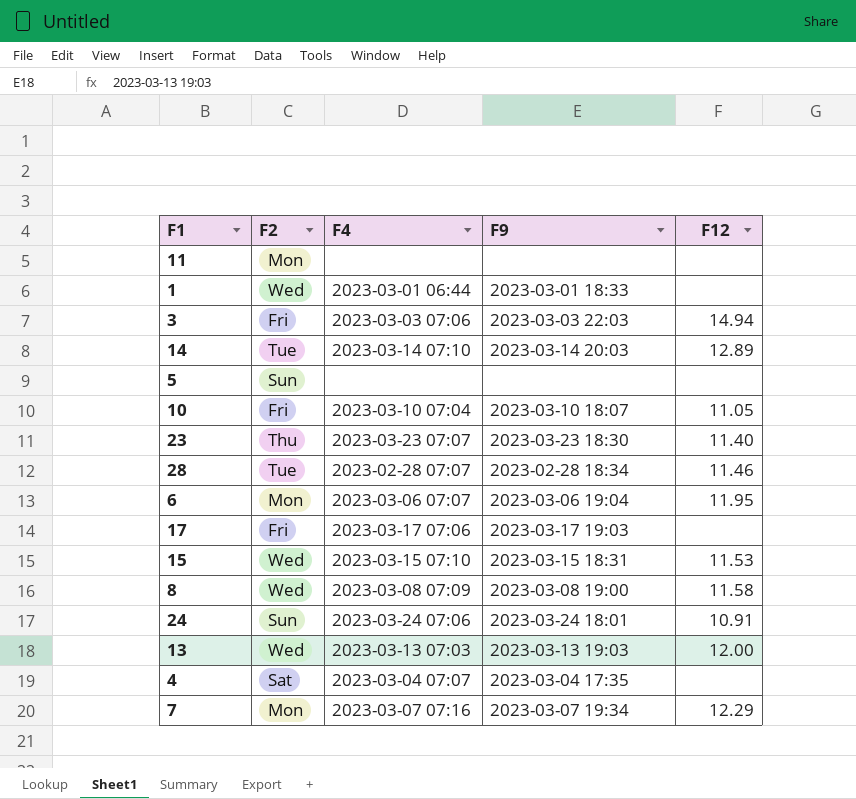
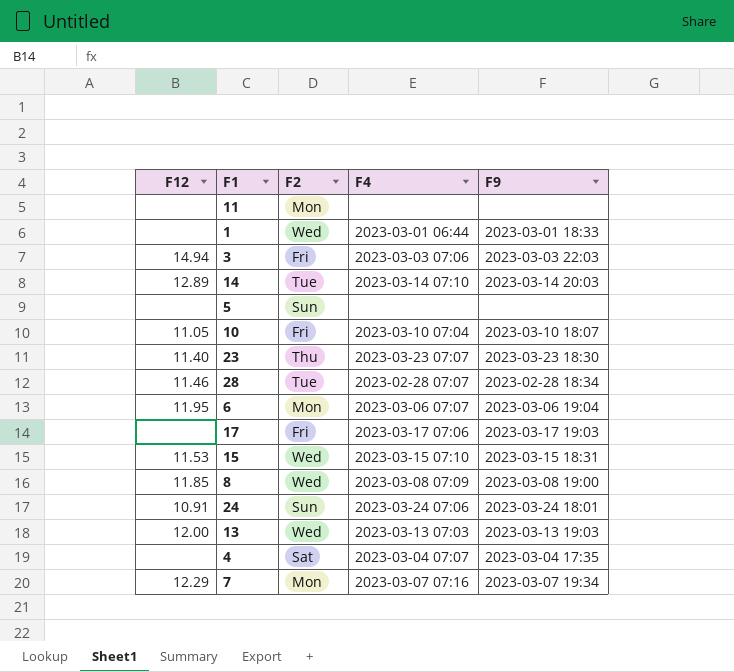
column F12 | position: 5 -> 1
8 | F12: 11.58 -> 11.85

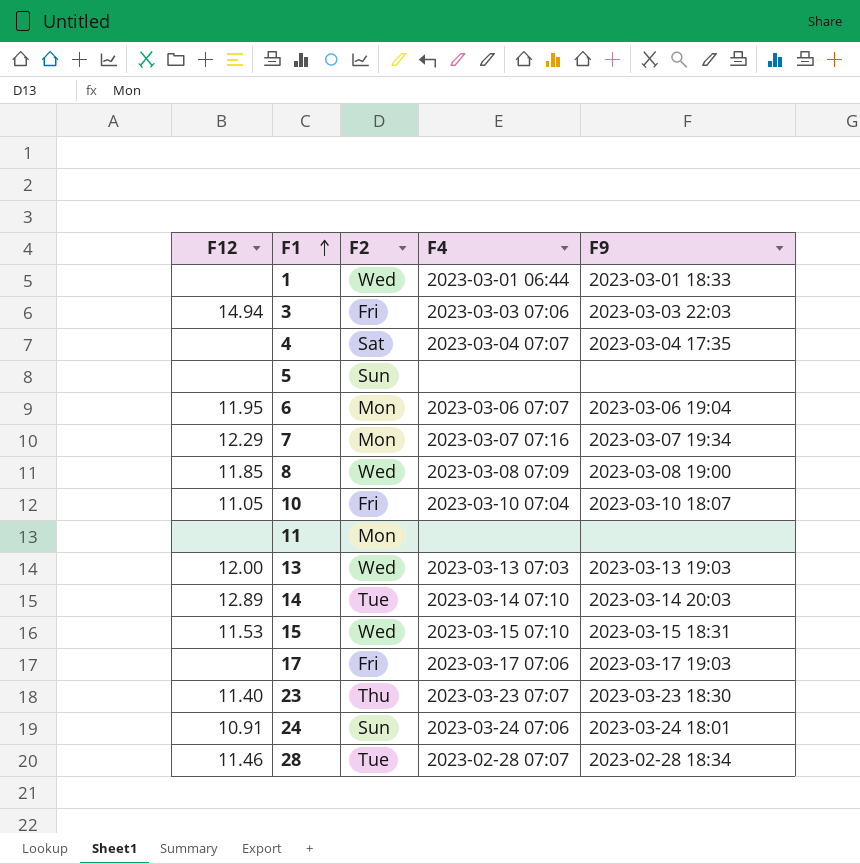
row order: none -> F1 ascending

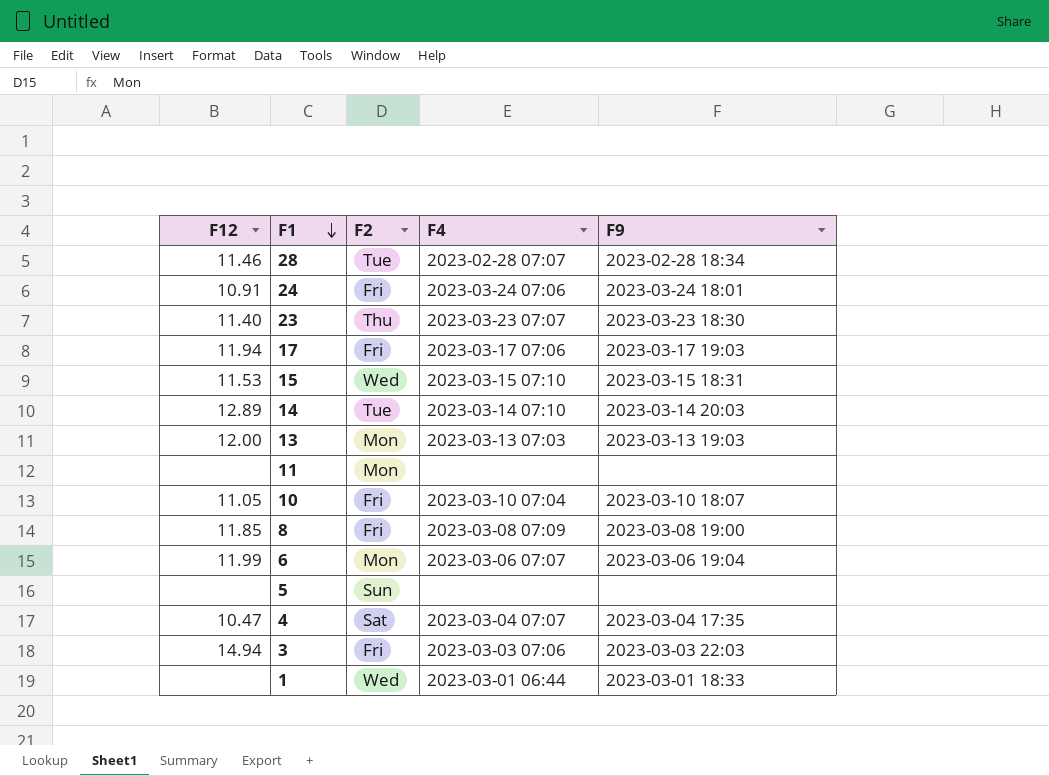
row order: F1 ascending -> F1 descending
row 7: 12.29 | Mon | 2023-03-07 07:16 | 2023-03-07 19:34 -> none
24 | F2: Sun -> Fri
17 | F12: none -> 11.94
13 | F2: Wed -> Mon
8 | F2: Wed -> Fri
6 | F12: 11.95 -> 11.99
4 | F12: none -> 10.47

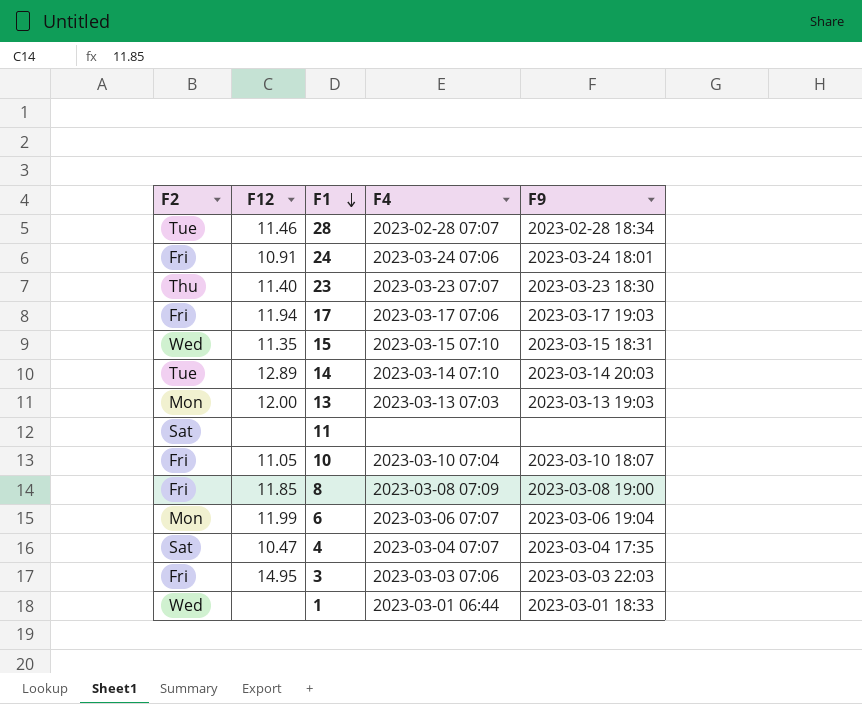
column F2 | position: 3 -> 1
row 5: none | Sun | none | none -> none
15 | F12: 11.53 -> 11.35
11 | F2: Mon -> Sat
3 | F12: 14.94 -> 14.95

